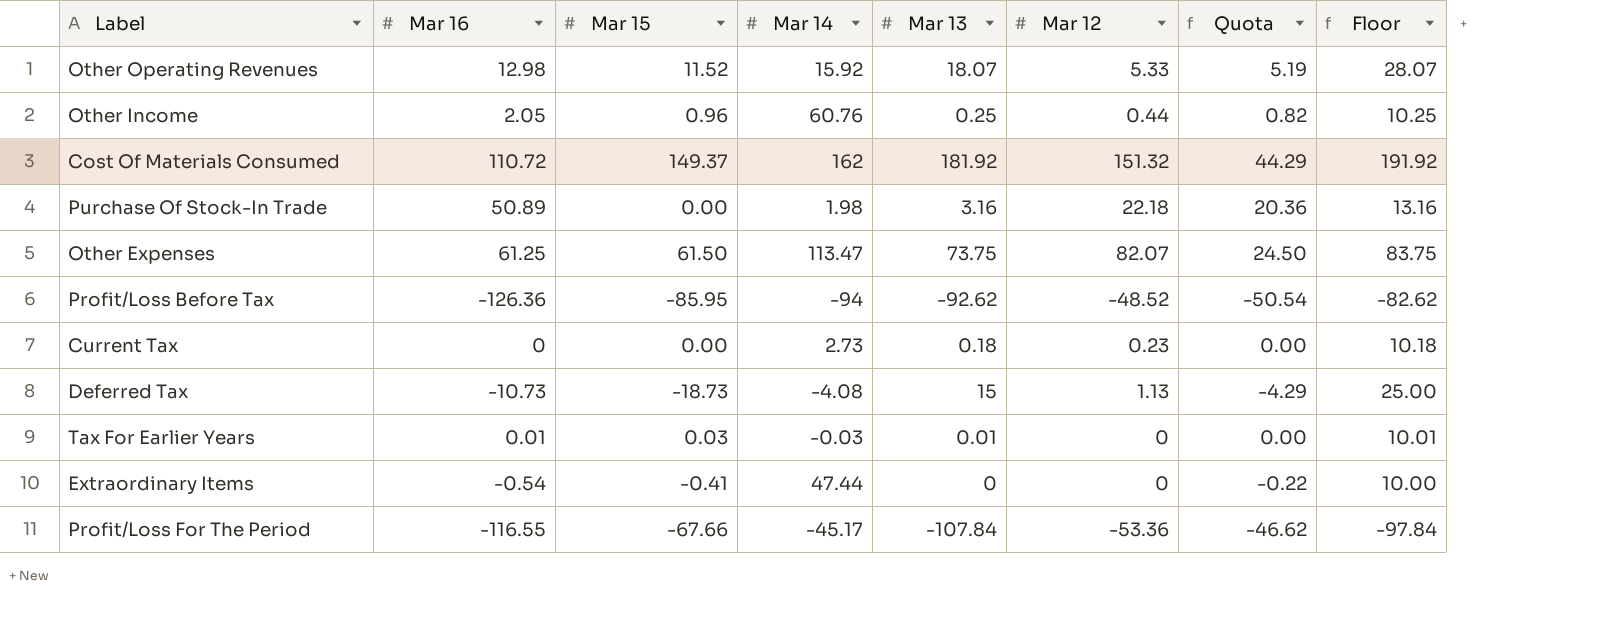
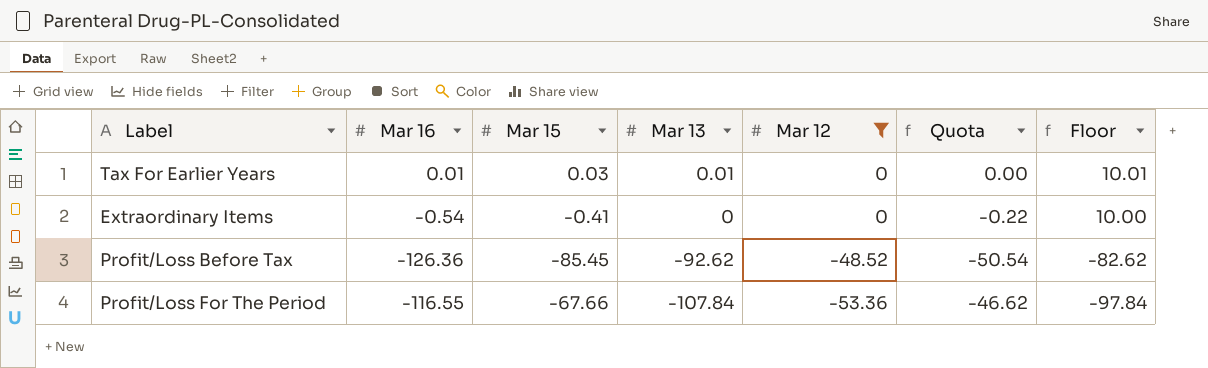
filter: none -> Mar 12 <= 0
row order: none -> Mar 13 descending
column Mar 14 | position: 4 -> none
Profit/Loss Before Tax | Mar 15: -85.95 -> -85.45

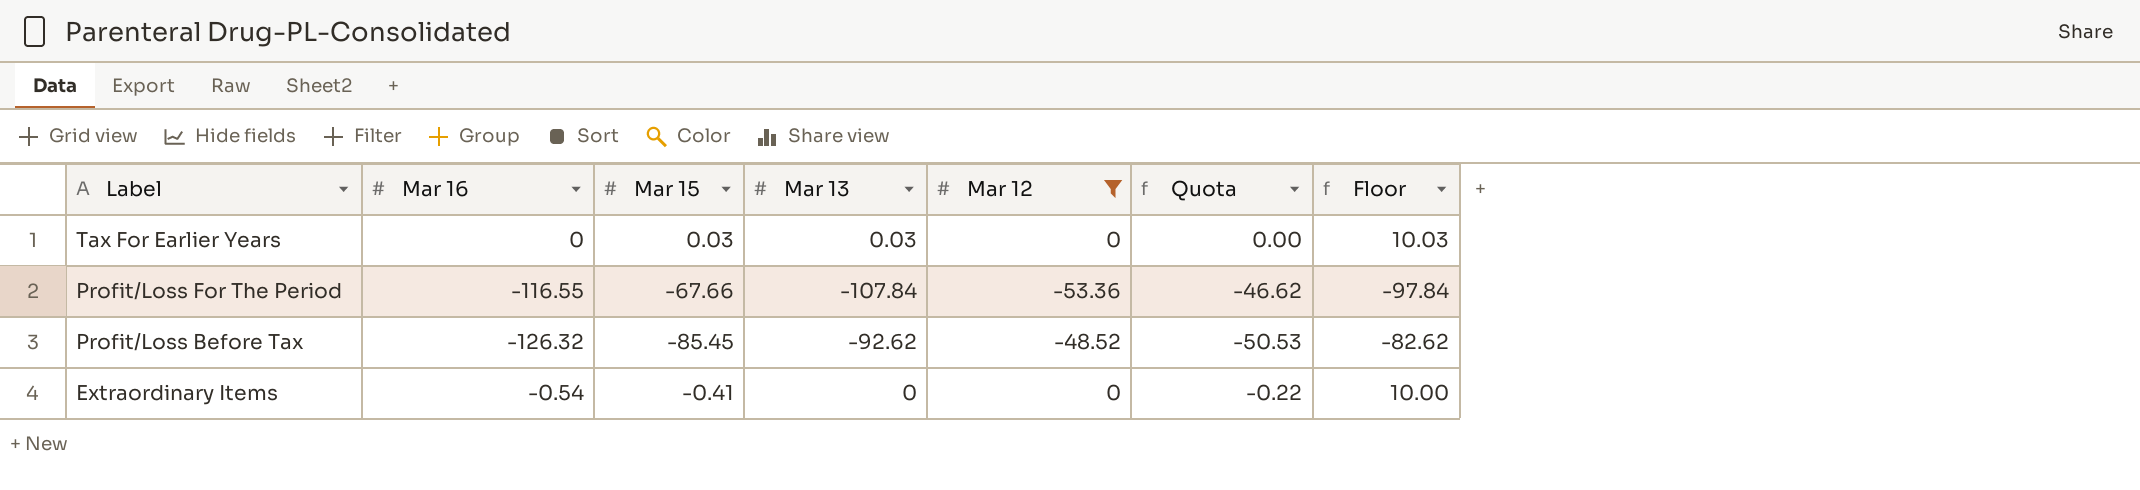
row order: Mar 13 descending -> Label descending
Tax For Earlier Years | Mar 16: 0.01 -> 0
Tax For Earlier Years | Mar 13: 0.01 -> 0.03
Tax For Earlier Years | Floor: 10.01 -> 10.03
Profit/Loss Before Tax | Mar 16: -126.36 -> -126.32
Profit/Loss Before Tax | Quota: -50.54 -> -50.53

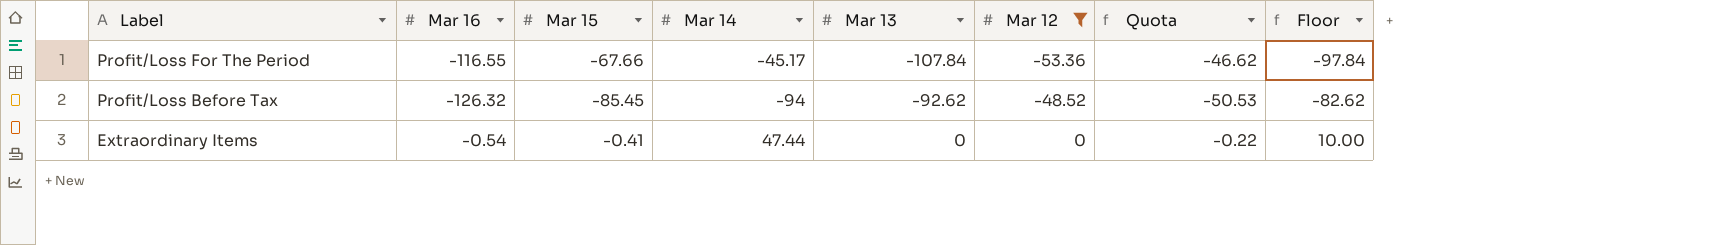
column Mar 14 | position: none -> 4
row Tax For Earlier Years: 0 | 0.03 | 0.03 | 0 | 0.00 | 10.03 -> none

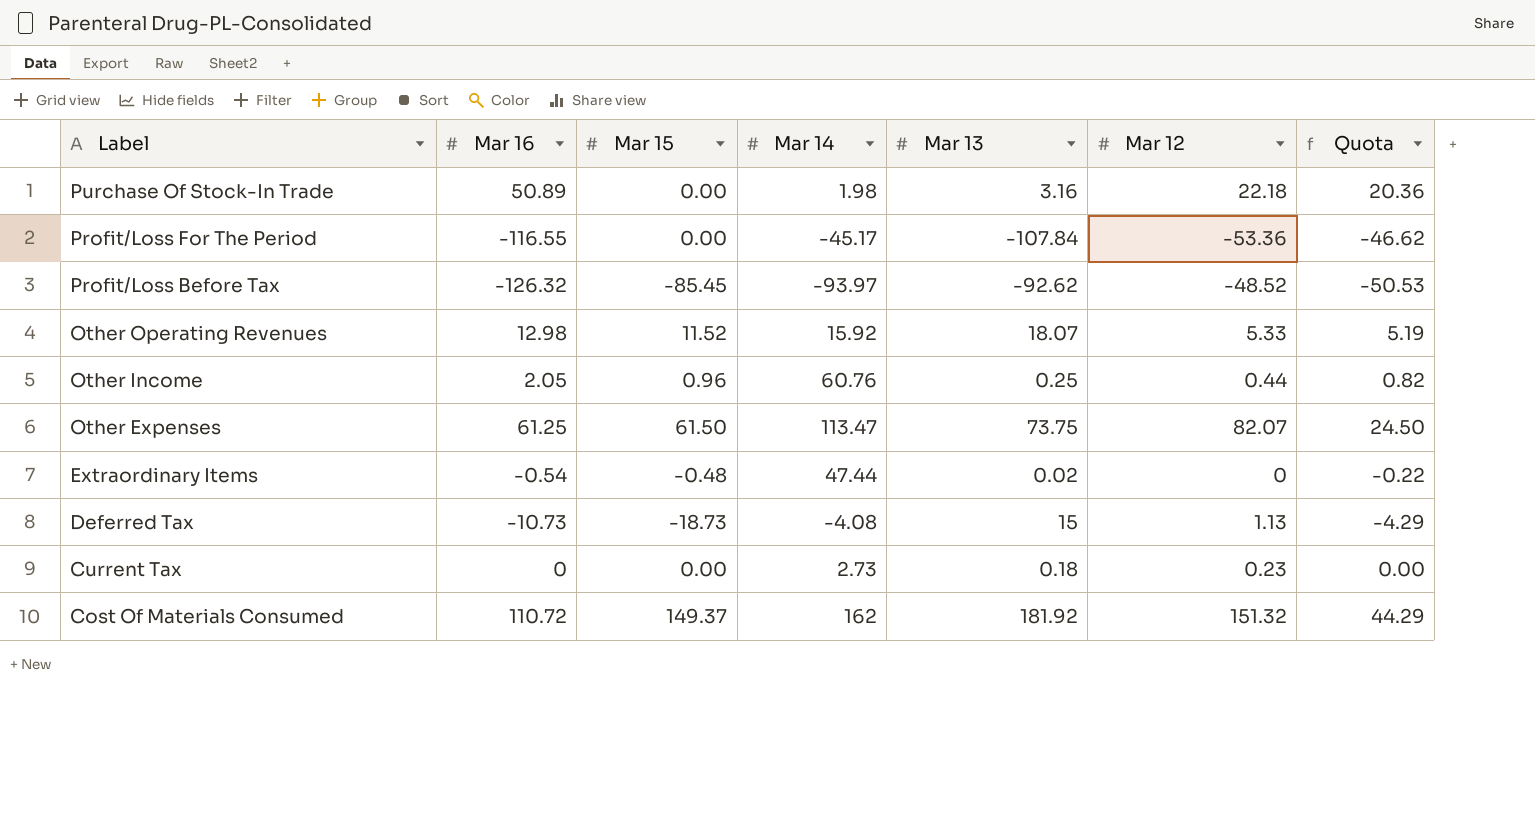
filter: Mar 12 <= 0 -> none
column Floor | formula: [Mar 13] + 10 -> none
Profit/Loss For The Period | Mar 15: -67.66 -> 0.00
Profit/Loss Before Tax | Mar 14: -94 -> -93.97
Extraordinary Items | Mar 15: -0.41 -> -0.48
Extraordinary Items | Mar 13: 0 -> 0.02

